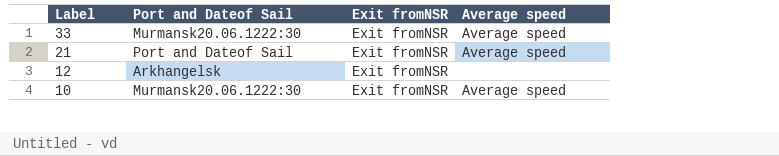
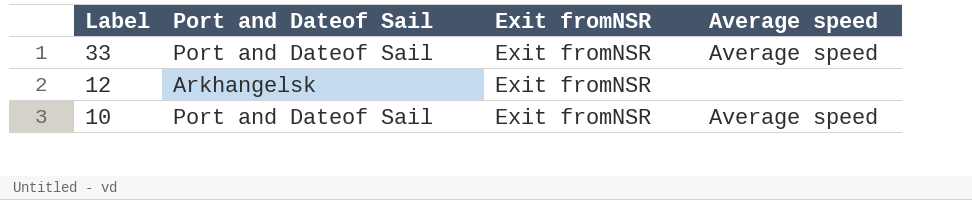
row 21: Port and Dateof Sail | Exit fromNSR | Average speed -> none
33 | Port and Dateof Sail: Murmansk20.06.1222:30 -> Port and Dateof Sail
10 | Port and Dateof Sail: Murmansk20.06.1222:30 -> Port and Dateof Sail

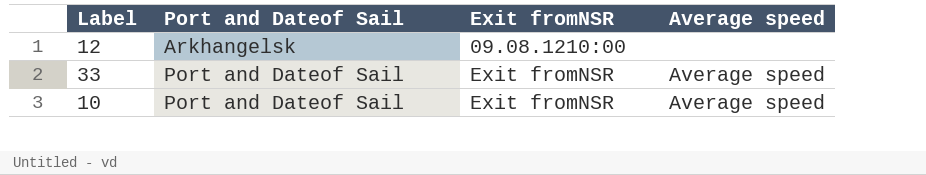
row order: Label descending -> Port and Dateof Sail ascending
12 | Exit fromNSR: Exit fromNSR -> 09.08.1210:00

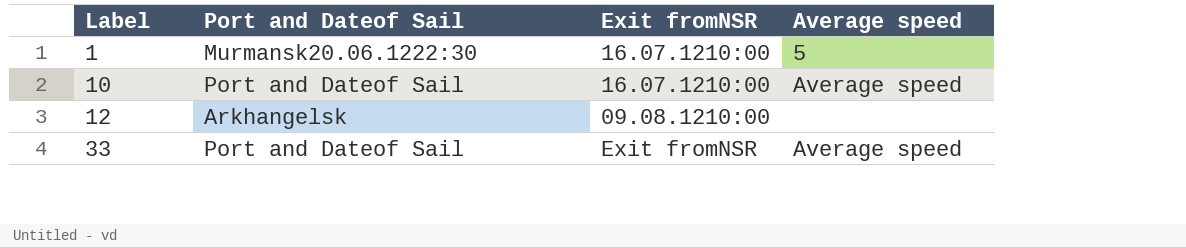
row order: Port and Dateof Sail ascending -> Label ascending
row 1: none -> Murmansk20.06.1222:30 | 16.07.1210:00 | 5
10 | Exit fromNSR: Exit fromNSR -> 16.07.1210:00

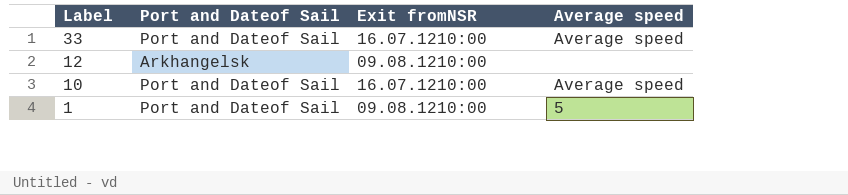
row order: Label ascending -> Label descending
33 | Exit fromNSR: Exit fromNSR -> 16.07.1210:00
1 | Port and Dateof Sail: Murmansk20.06.1222:30 -> Port and Dateof Sail
1 | Exit fromNSR: 16.07.1210:00 -> 09.08.1210:00

